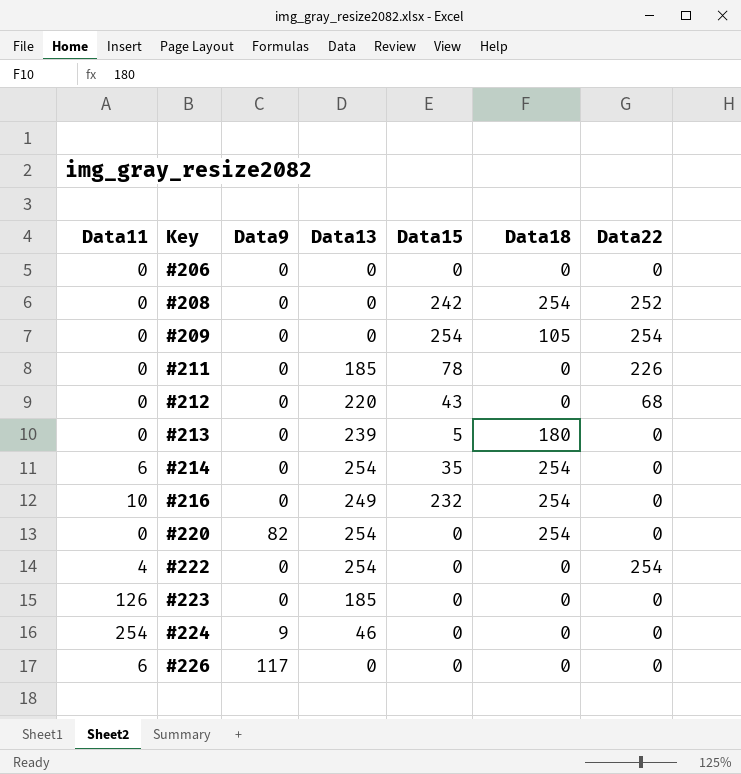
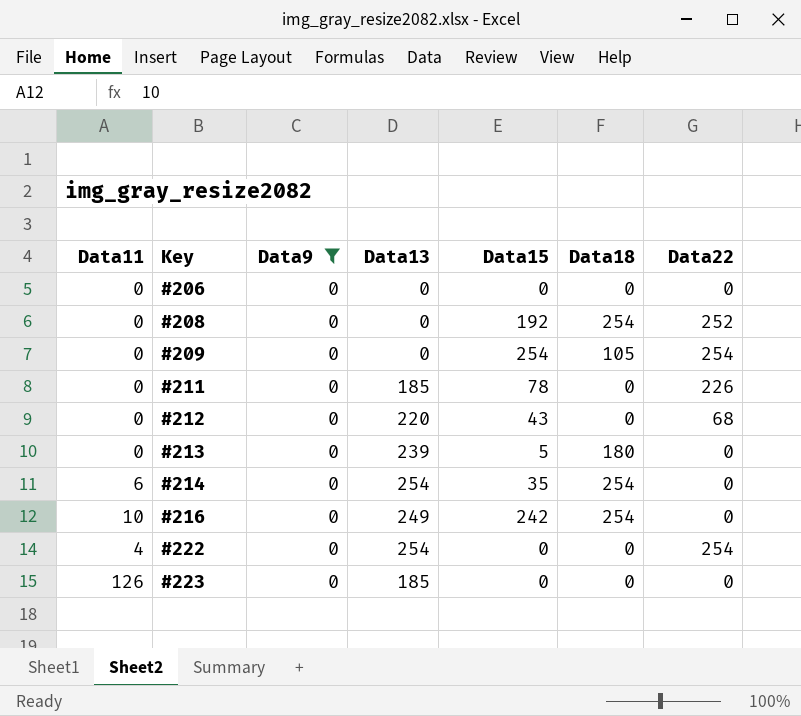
filter: none -> Data9 = 0
#208 | Data15: 242 -> 192
#216 | Data15: 232 -> 242

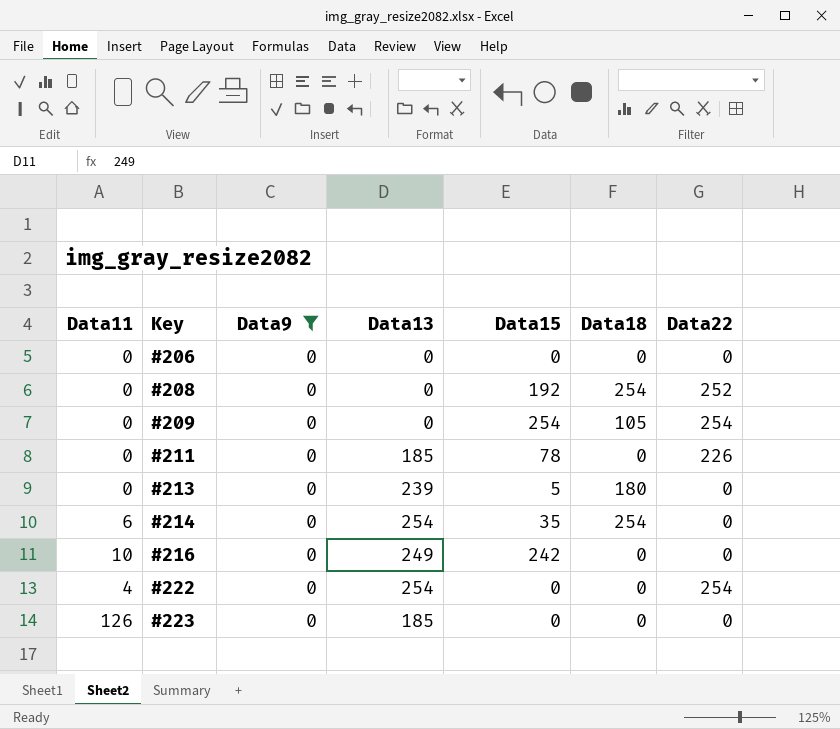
row #212: 0 | 0 | 220 | 43 | 0 | 68 -> none
#216 | Data18: 254 -> 0

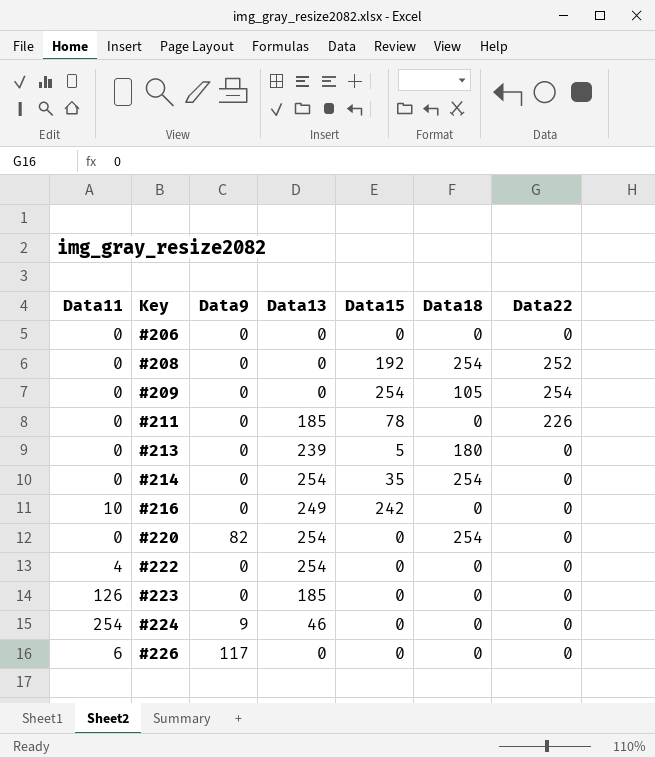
filter: Data9 = 0 -> none
#214 | Data11: 6 -> 0
#222 | Data22: 254 -> 0

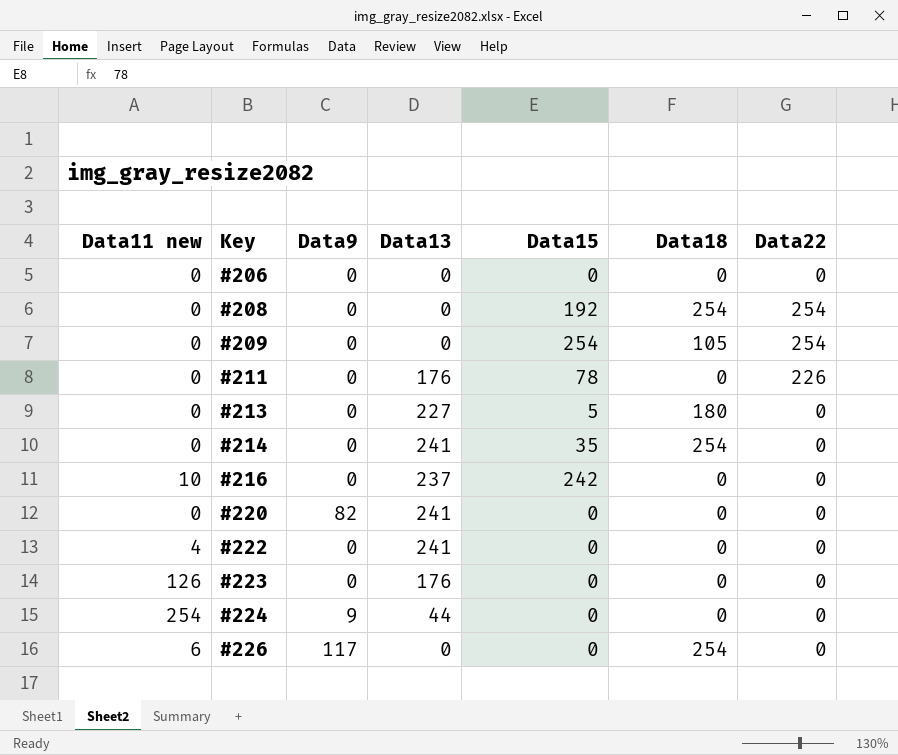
column name: Data11 -> Data11 new
#208 | Data22: 252 -> 254
#211 | Data13: 185 -> 176
#213 | Data13: 239 -> 227
#214 | Data13: 254 -> 241
#216 | Data13: 249 -> 237
#220 | Data13: 254 -> 241
#220 | Data18: 254 -> 0
#222 | Data13: 254 -> 241
#223 | Data13: 185 -> 176
#224 | Data13: 46 -> 44
#226 | Data18: 0 -> 254

